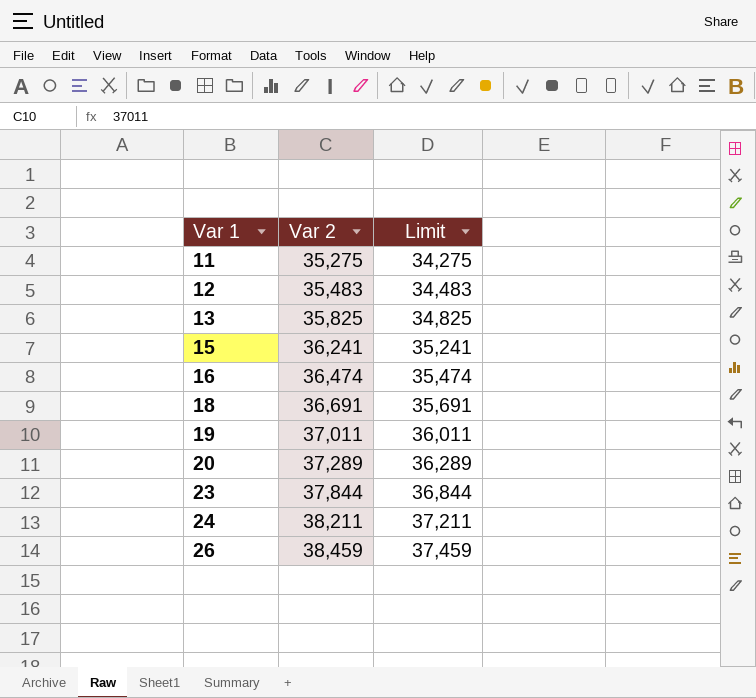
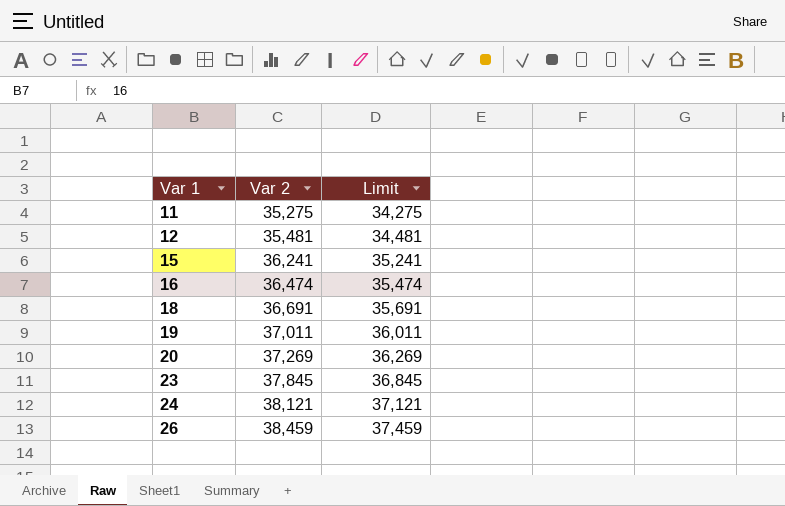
row 13: 35,825 | 34,825 -> none
12 | Var 2: 35,483 -> 35,481
12 | Limit: 34,483 -> 34,481
20 | Var 2: 37,289 -> 37,269
20 | Limit: 36,289 -> 36,269
23 | Var 2: 37,844 -> 37,845
23 | Limit: 36,844 -> 36,845
24 | Var 2: 38,211 -> 38,121
24 | Limit: 37,211 -> 37,121

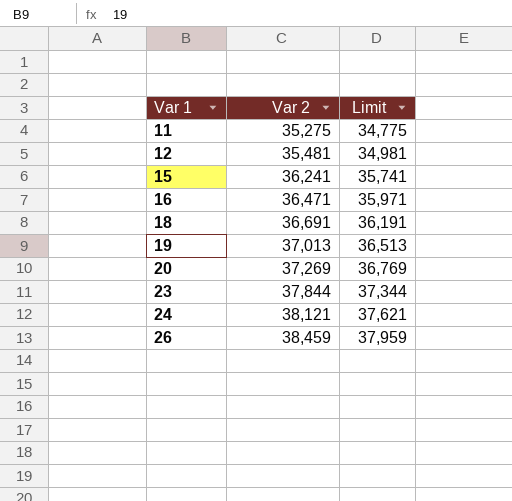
column Limit | formula: [Var 2] - 1000 -> [Var 2] - 500
16 | Var 2: 36,474 -> 36,471
19 | Var 2: 37,011 -> 37,013
23 | Var 2: 37,845 -> 37,844

